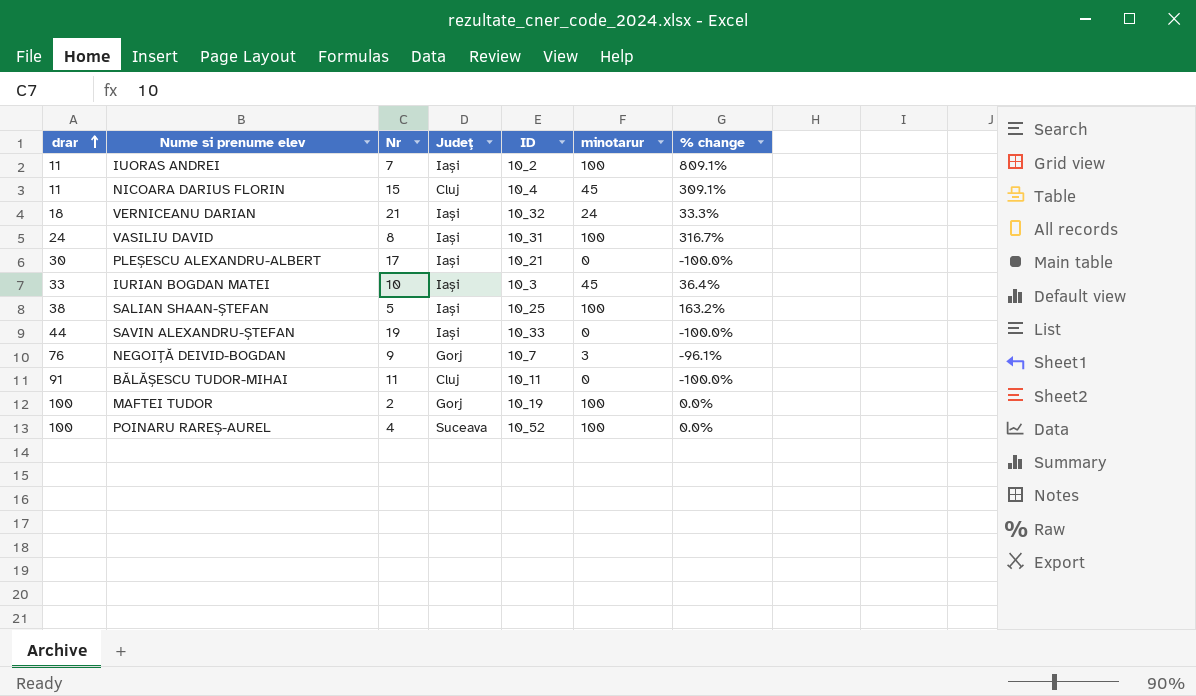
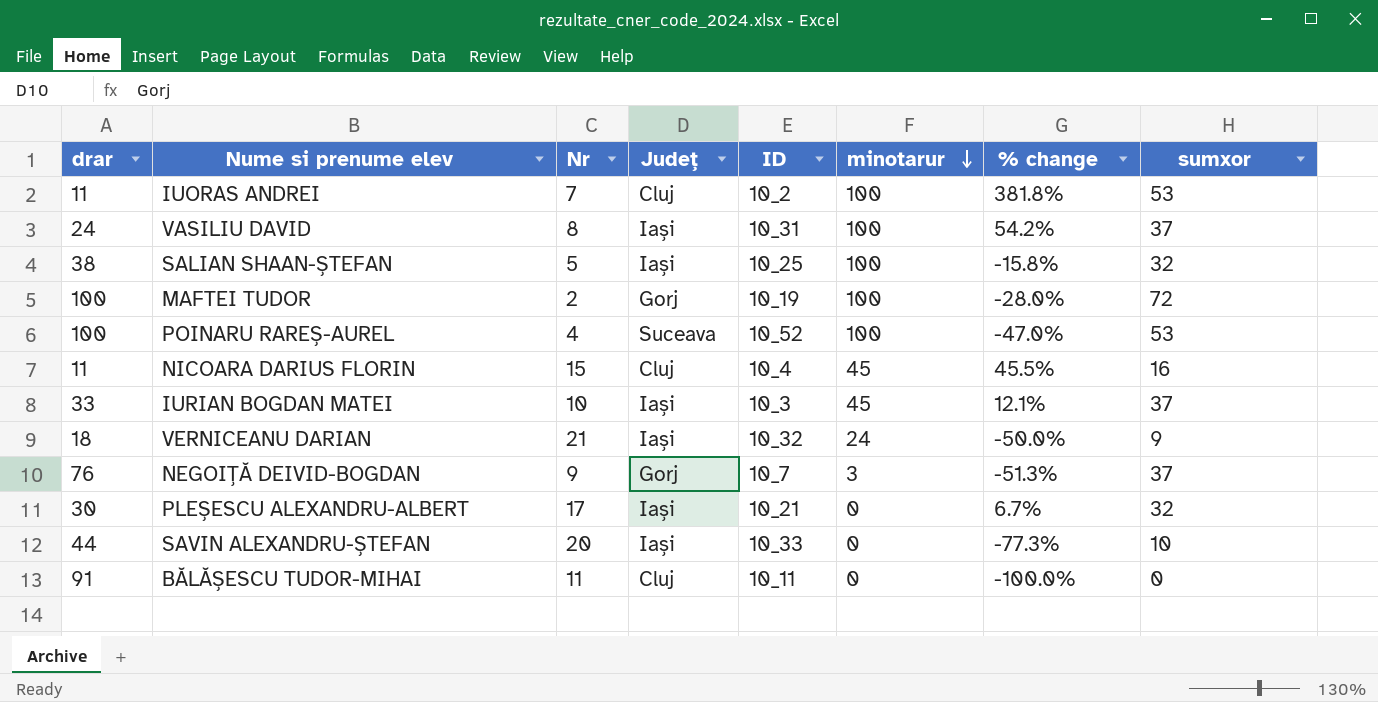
row order: drar ascending -> minotarur descending
column % change | formula: ([minotarur] - [drar]) / [drar] -> ([sumxor] - [drar]) / [drar]
column sumxor | position: none -> 8
IUORAS ANDREI | Județ: Iași -> Cluj
SAVIN ALEXANDRU-ȘTEFAN | Nr: 19 -> 20

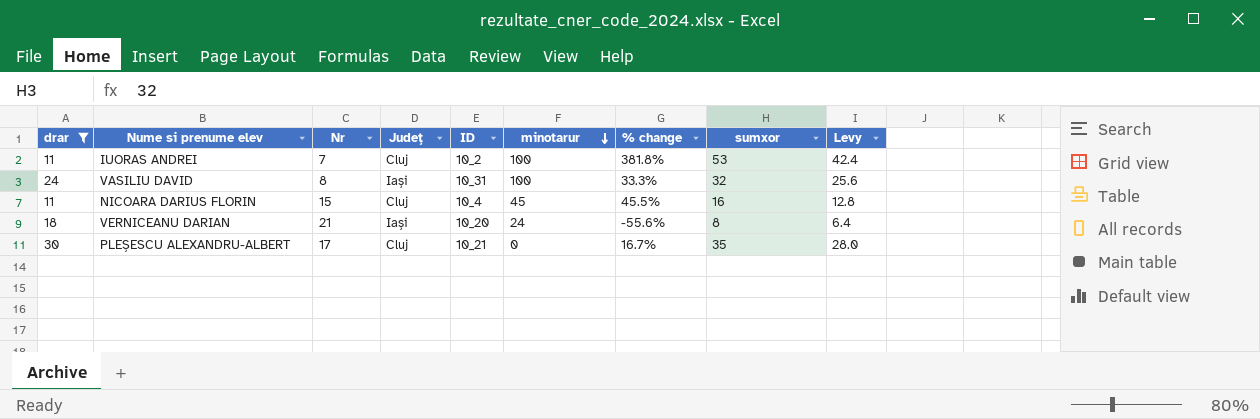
filter: none -> drar <= 30
column Levy | formula: none -> [sumxor] * 0.8
VASILIU DAVID | % change: 54.2% -> 33.3%
VASILIU DAVID | sumxor: 37 -> 32
VERNICEANU DARIAN | ID: 10_32 -> 10_20
VERNICEANU DARIAN | % change: -50.0% -> -55.6%
VERNICEANU DARIAN | sumxor: 9 -> 8
PLEȘESCU ALEXANDRU-ALBERT | Județ: Iași -> Cluj
PLEȘESCU ALEXANDRU-ALBERT | % change: 6.7% -> 16.7%
PLEȘESCU ALEXANDRU-ALBERT | sumxor: 32 -> 35

